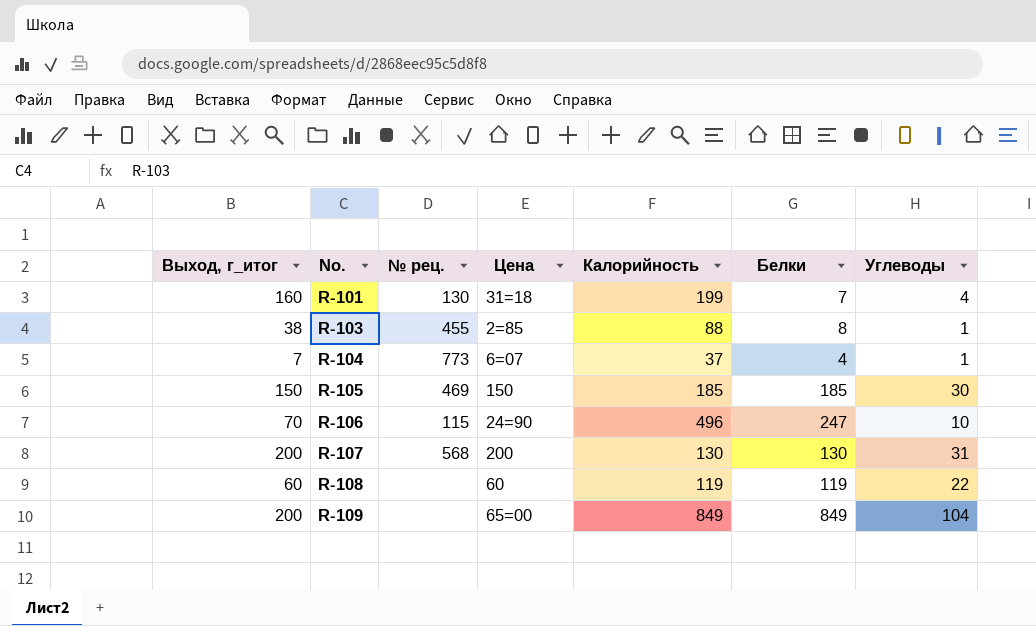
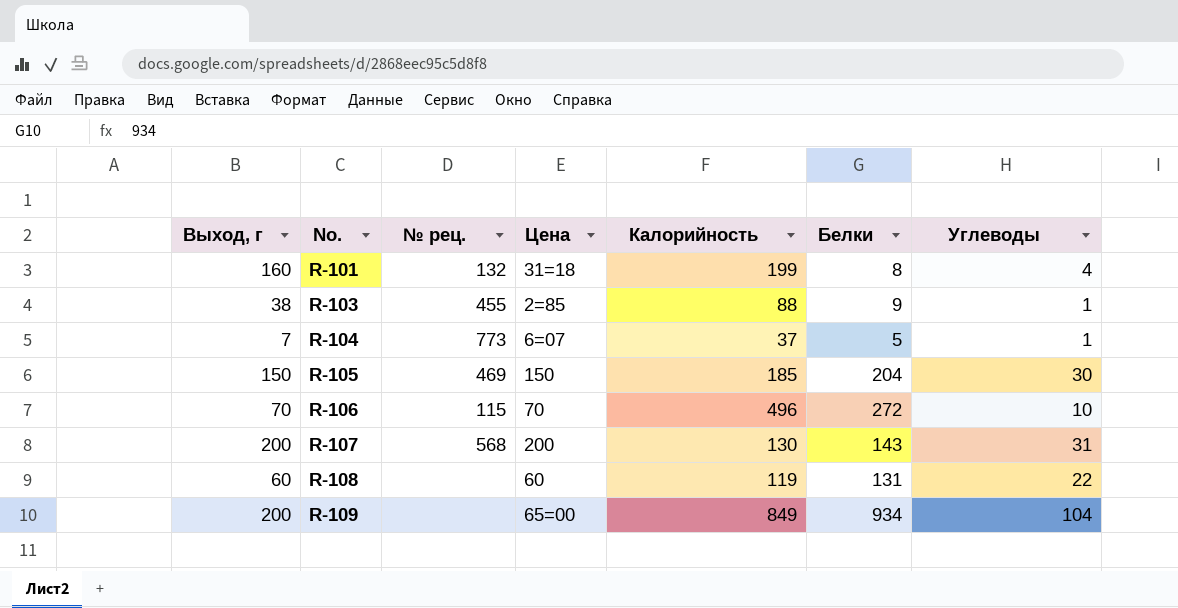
column name: Выход, г_итог -> Выход, г
R-101 | № рец.: 130 -> 132
R-101 | Белки: 7 -> 8
R-103 | Белки: 8 -> 9
R-104 | Белки: 4 -> 5
R-105 | Белки: 185 -> 204
R-106 | Цена: 24=90 -> 70
R-106 | Белки: 247 -> 272
R-107 | Белки: 130 -> 143
R-108 | Белки: 119 -> 131
R-109 | Белки: 849 -> 934

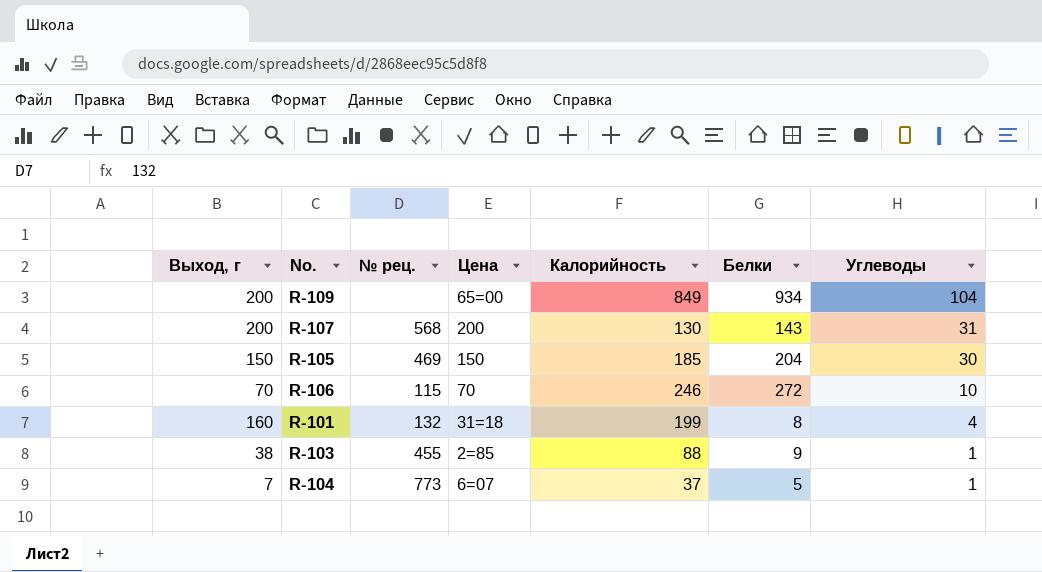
row order: No. ascending -> Углеводы descending
row R-108: 60 | none | 60 | 119 | 131 | 22 -> none
R-106 | Калорийность: 496 -> 246

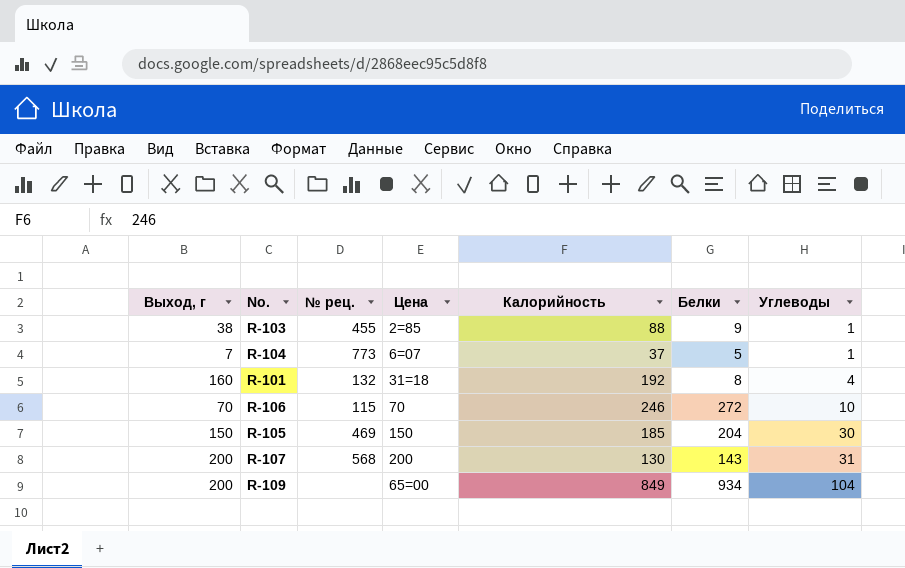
row order: Углеводы descending -> Углеводы ascending
R-101 | Калорийность: 199 -> 192

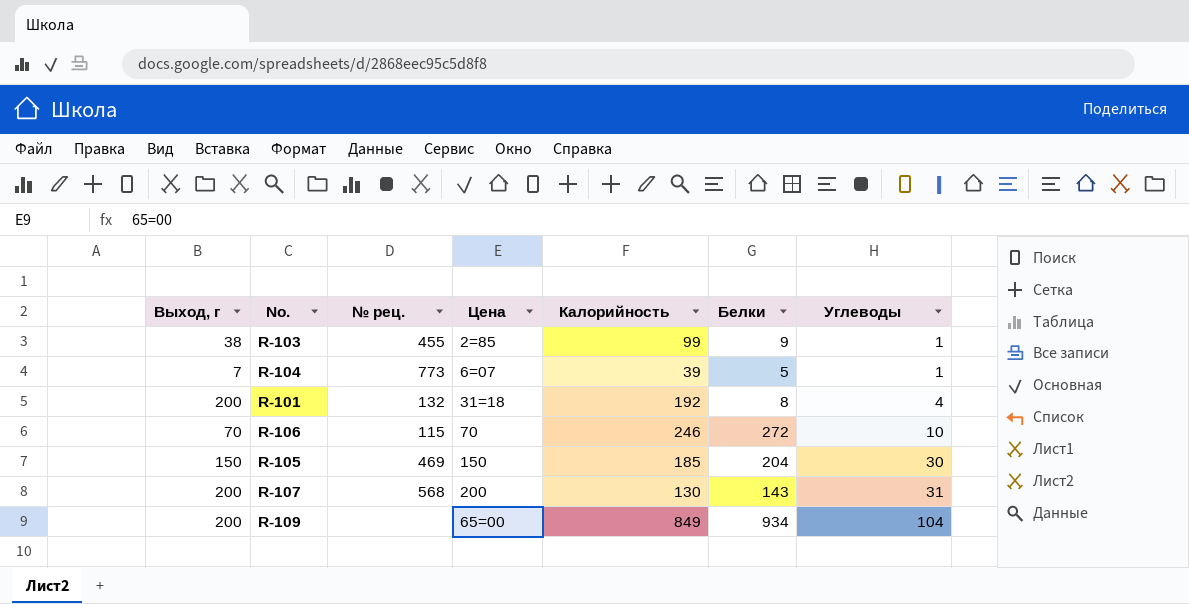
R-103 | Калорийность: 88 -> 99
R-104 | Калорийность: 37 -> 39
R-101 | Выход, г: 160 -> 200

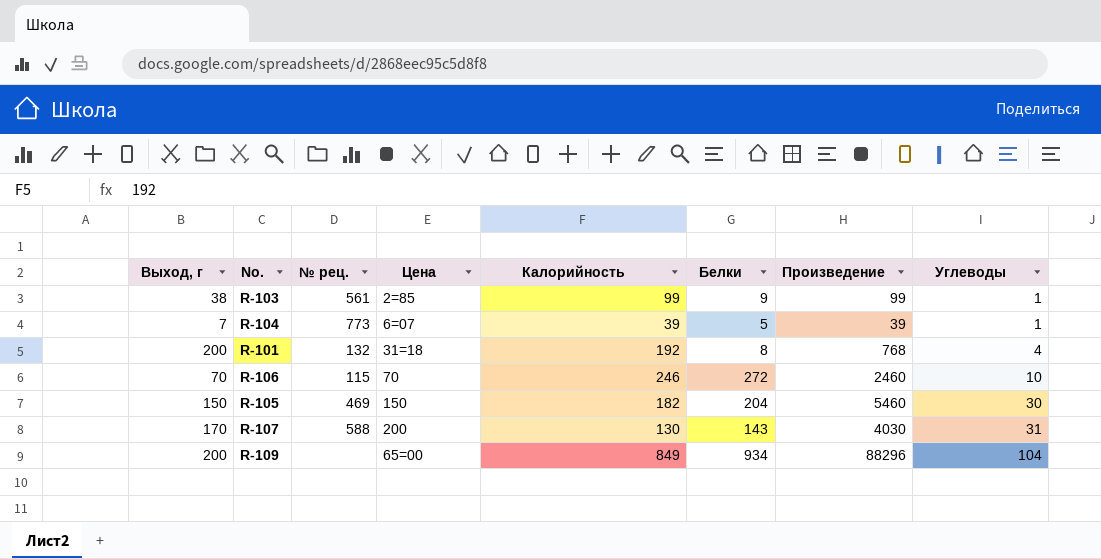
column Произведение | formula: none -> [Калорийность] * [Углеводы]
R-103 | № рец.: 455 -> 561
R-105 | Калорийность: 185 -> 182
R-107 | Выход, г: 200 -> 170
R-107 | № рец.: 568 -> 588

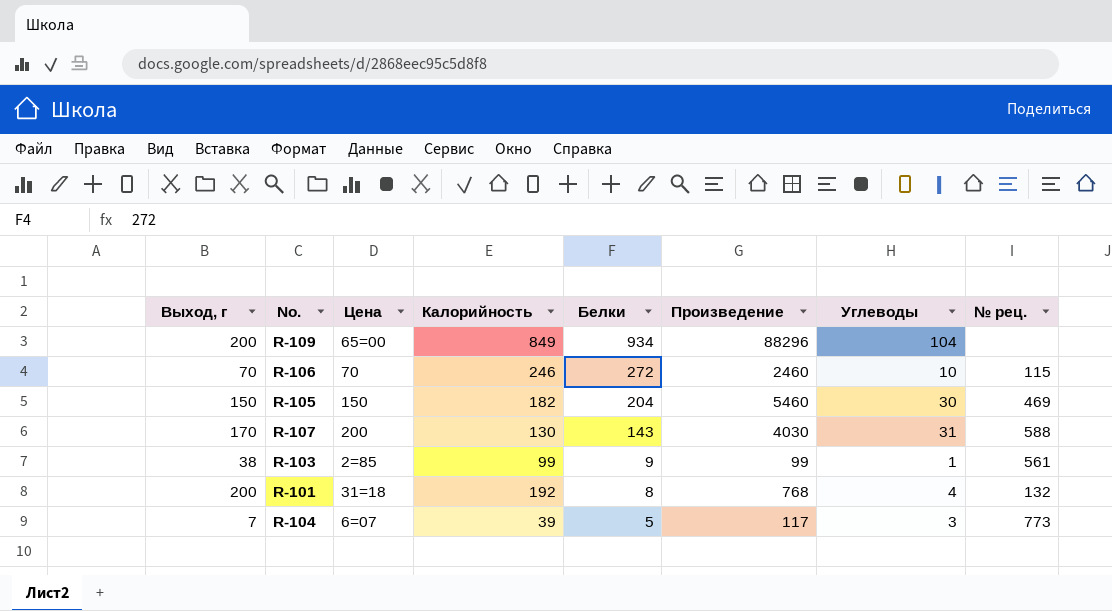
row order: Углеводы ascending -> Белки descending
column № рец. | position: 3 -> 8
R-104 | Произведение: 39 -> 117
R-104 | Углеводы: 1 -> 3

